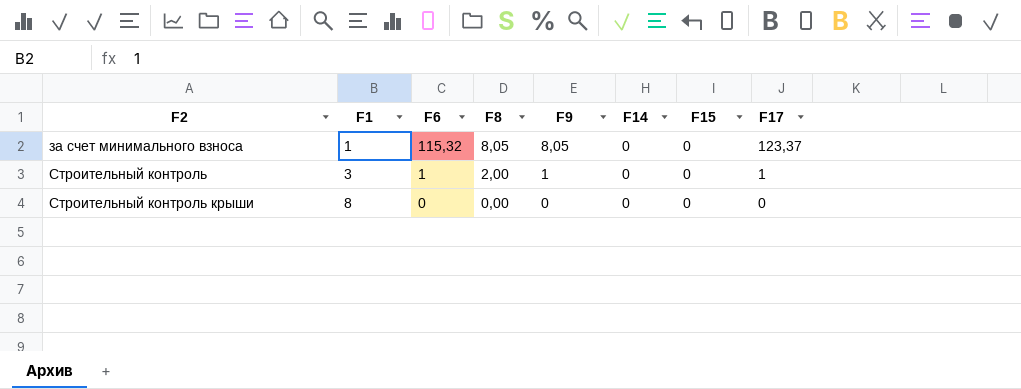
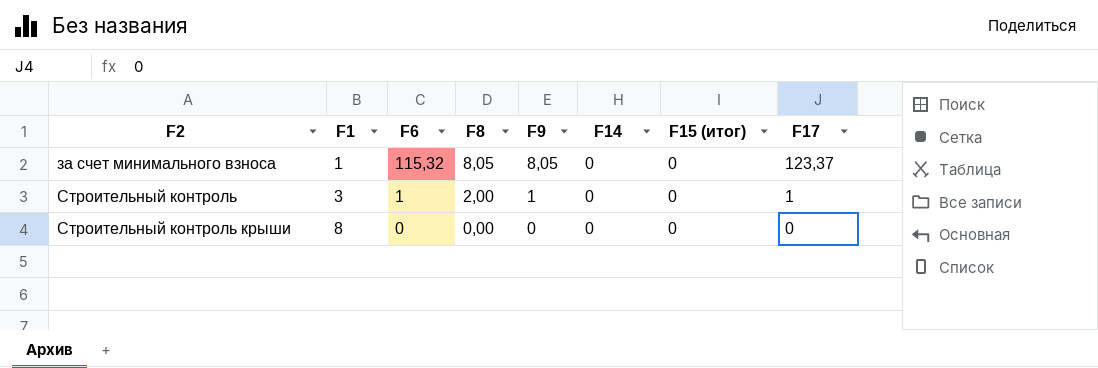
column name: F15 -> F15 (итог)

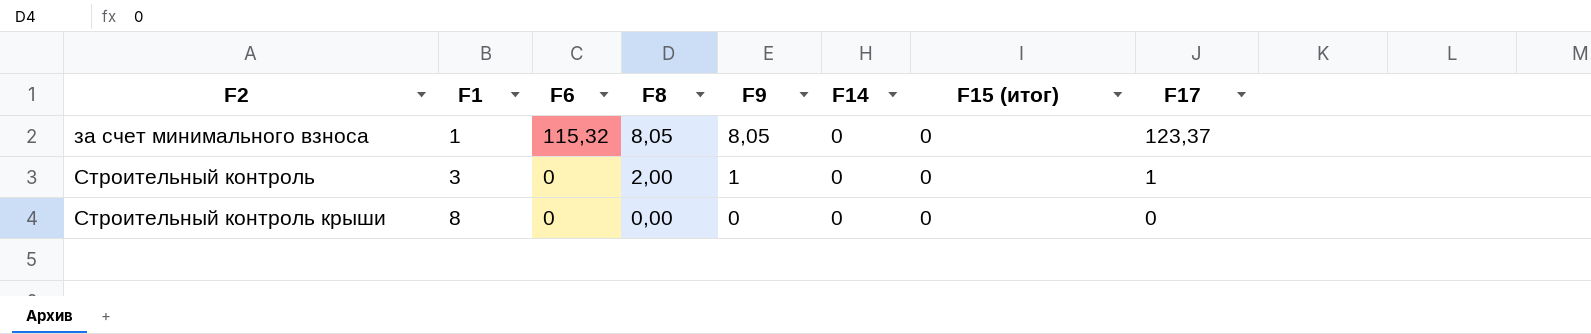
Строительный контроль | F6: 1 -> 0

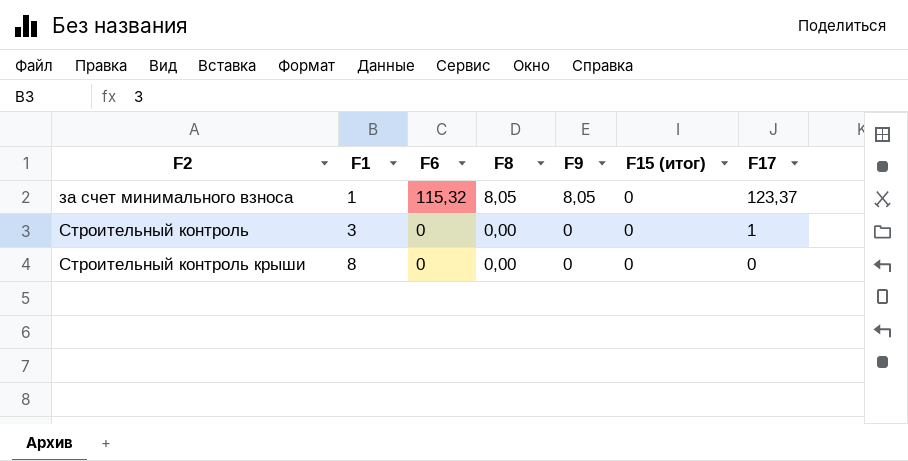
column F14 | position: 6 -> none
Строительный контроль | F8: 2,00 -> 0,00
Строительный контроль | F9: 1 -> 0

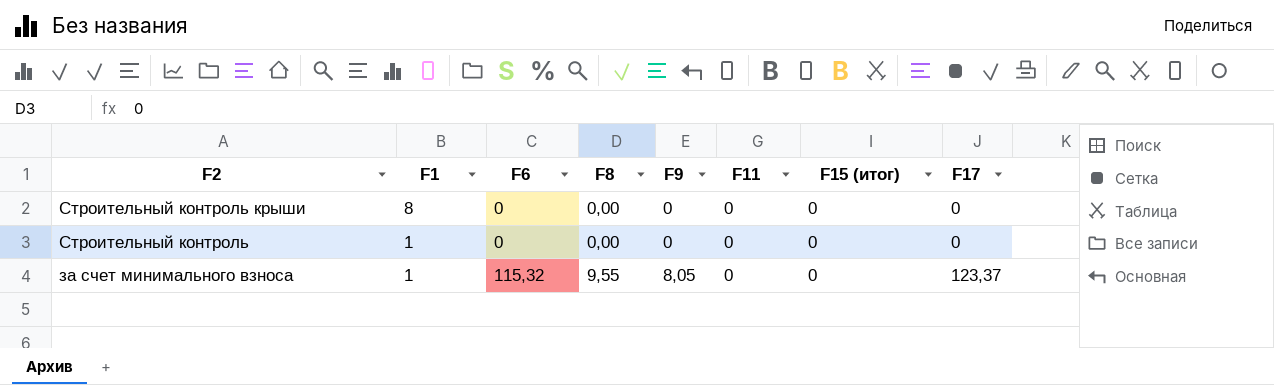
row order: F2 ascending -> F2 descending
column F11 | position: none -> 6
Строительный контроль | F1: 3 -> 1
Строительный контроль | F17: 1 -> 0
за счет минимального взноса | F8: 8,05 -> 9,55

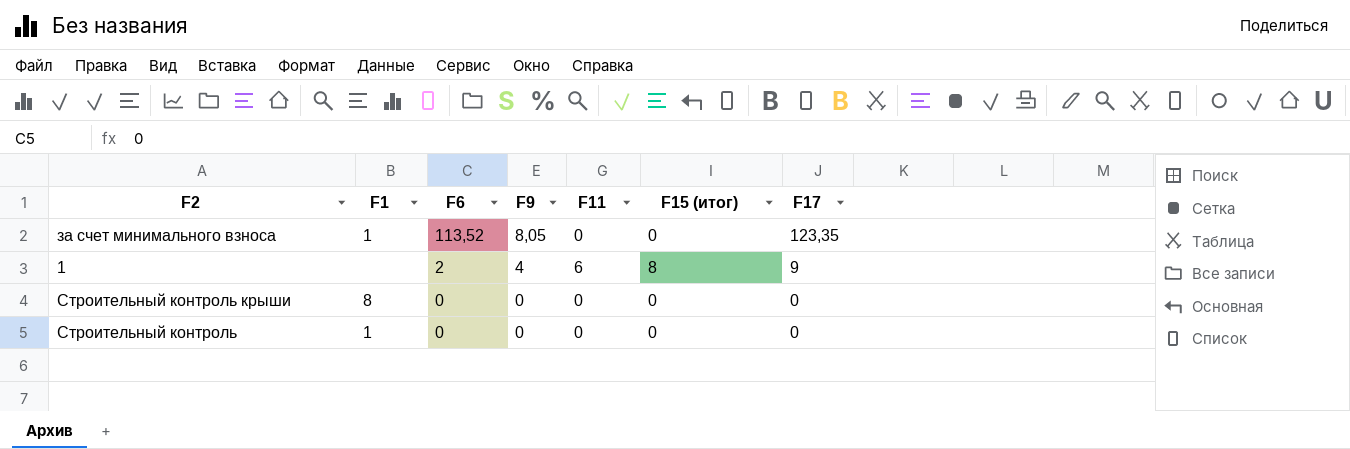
row order: F2 descending -> F6 descending
column F8 | position: 4 -> none
за счет минимального взноса | F6: 115,32 -> 113,52
за счет минимального взноса | F17: 123,37 -> 123,35
row 1: none -> none | 2 | 4 | 6 | 8 | 9

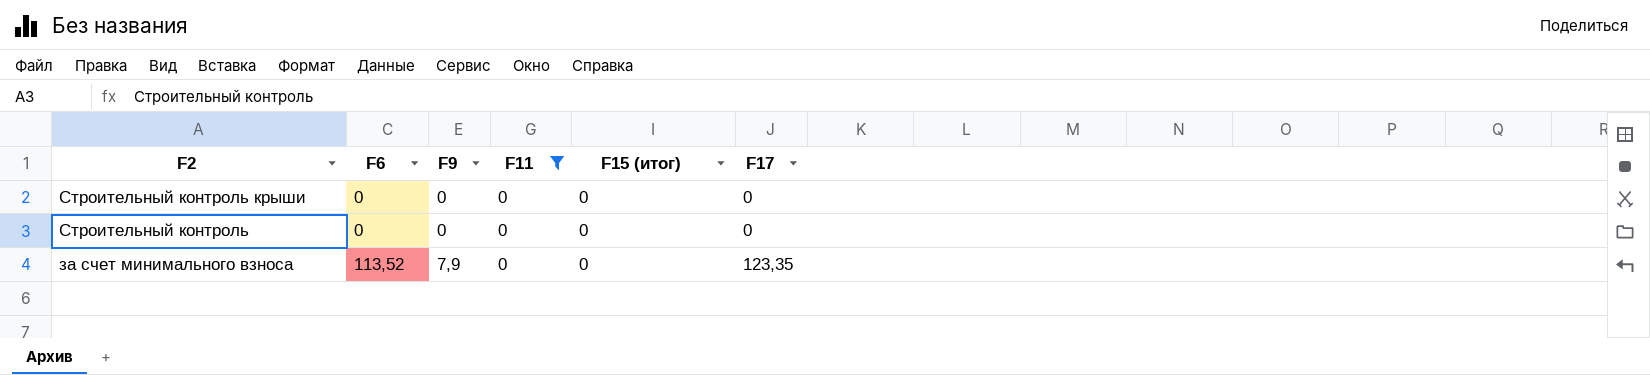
filter: none -> F11 = 0
row order: F6 descending -> F2 descending
column F1 | position: 2 -> none
за счет минимального взноса | F9: 8,05 -> 7,9

